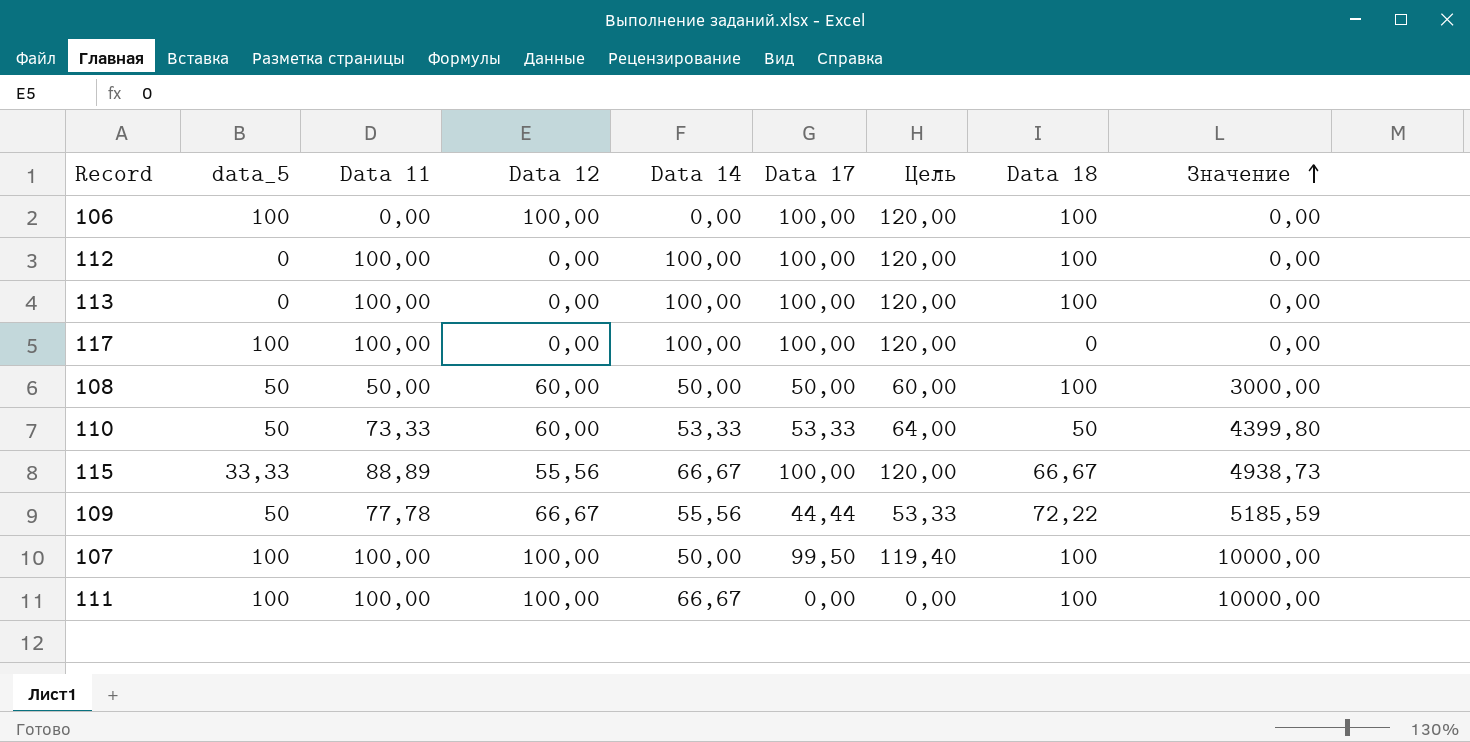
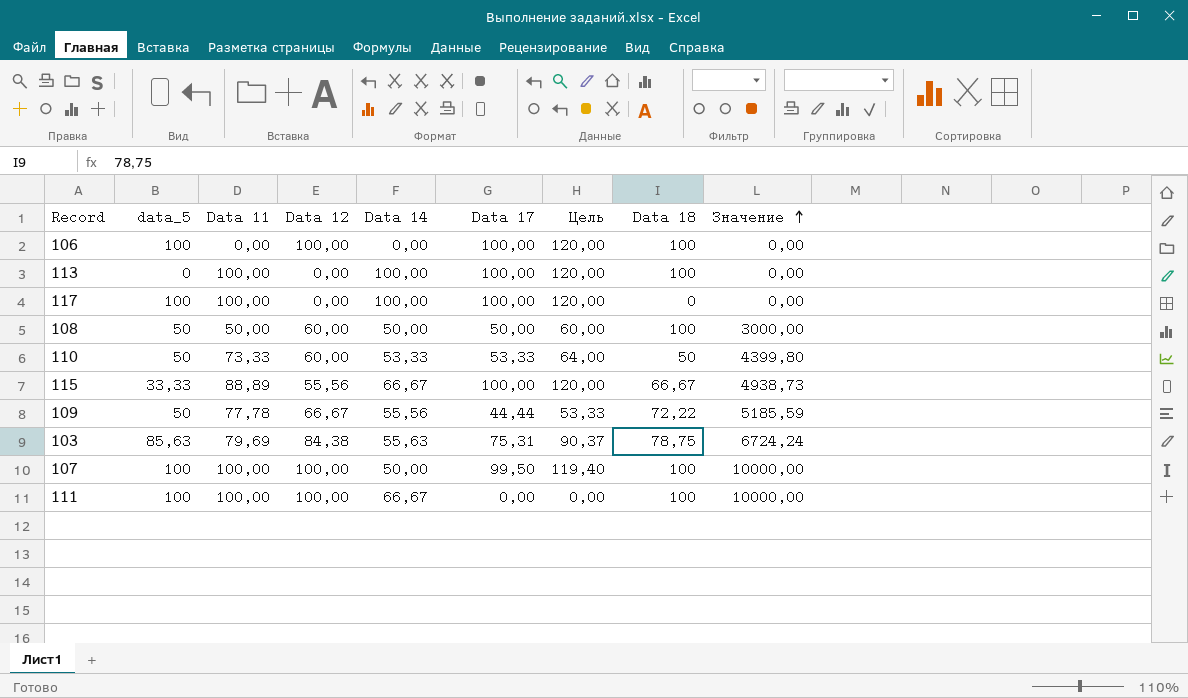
row 112: 0 | 100,00 | 0,00 | 100,00 | 100,00 | 120,00 | 100 | 0,00 -> none
row 103: none -> 85,63 | 79,69 | 84,38 | 55,63 | 75,31 | 90,37 | 78,75 | 6724,24

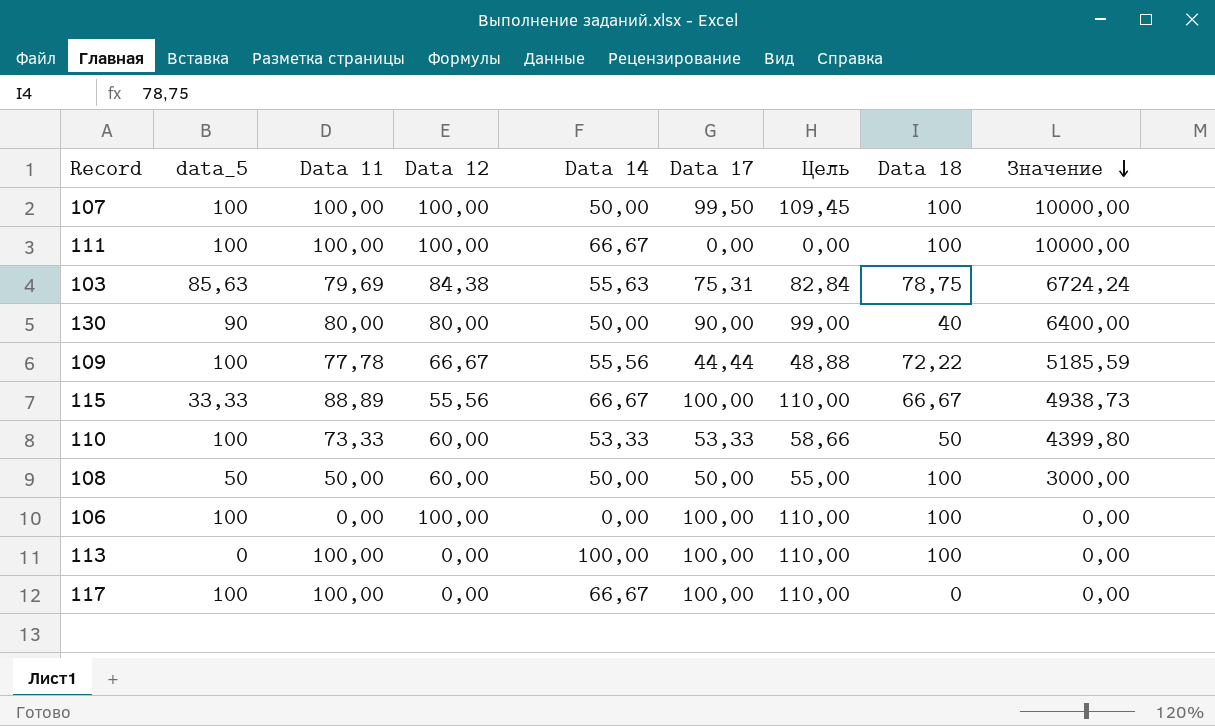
row order: Значение ascending -> Значение descending
column Цель | formula: [Data 17] * 1,2 -> [Data 17] * 1,1
row 130: none -> 90 | 80,00 | 80,00 | 50,00 | 90,00 | 99,00 | 40 | 6400,00
109 | data_5: 50 -> 100
110 | data_5: 50 -> 100
117 | Data 14: 100,00 -> 66,67

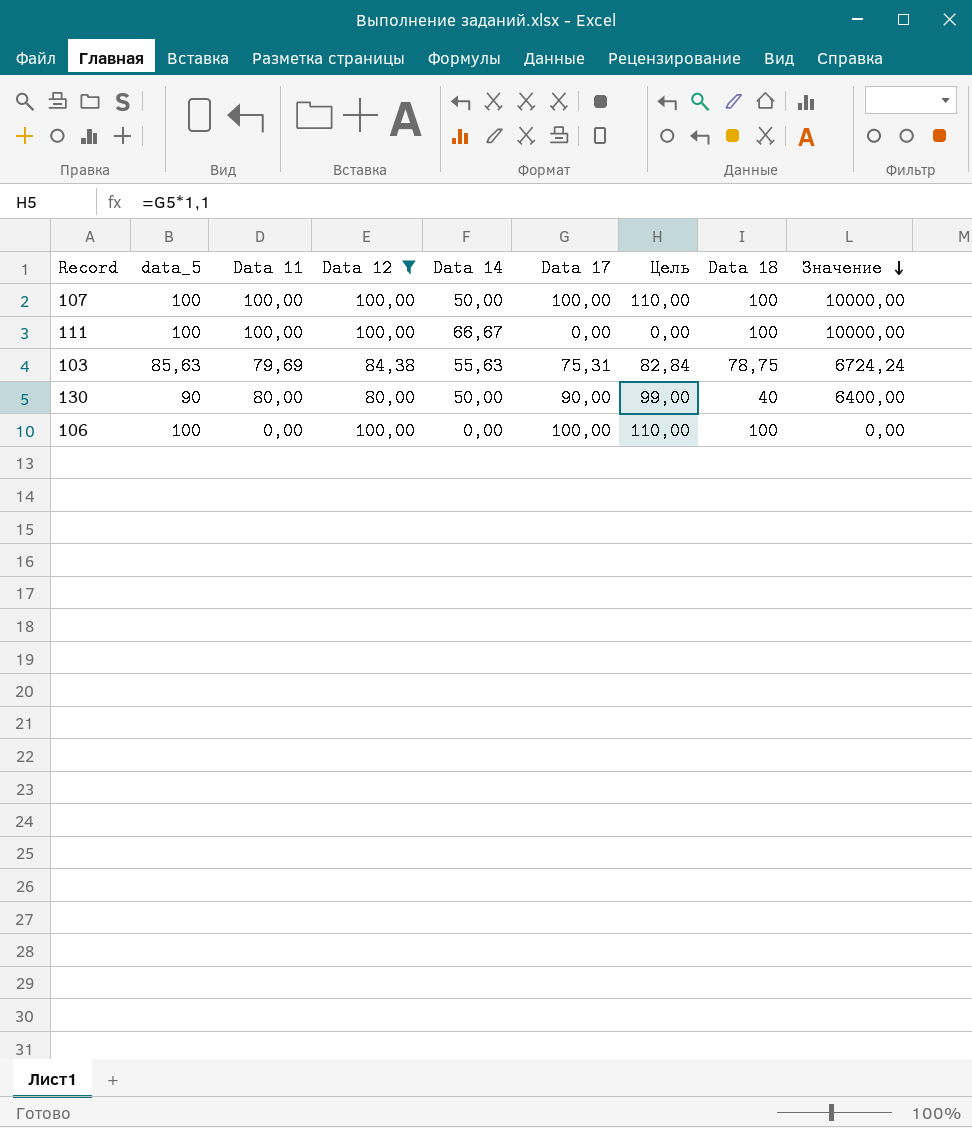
filter: none -> Data 12 >= 80,00
107 | Data 17: 99,50 -> 100,00
107 | Цель: 109,45 -> 110,00

